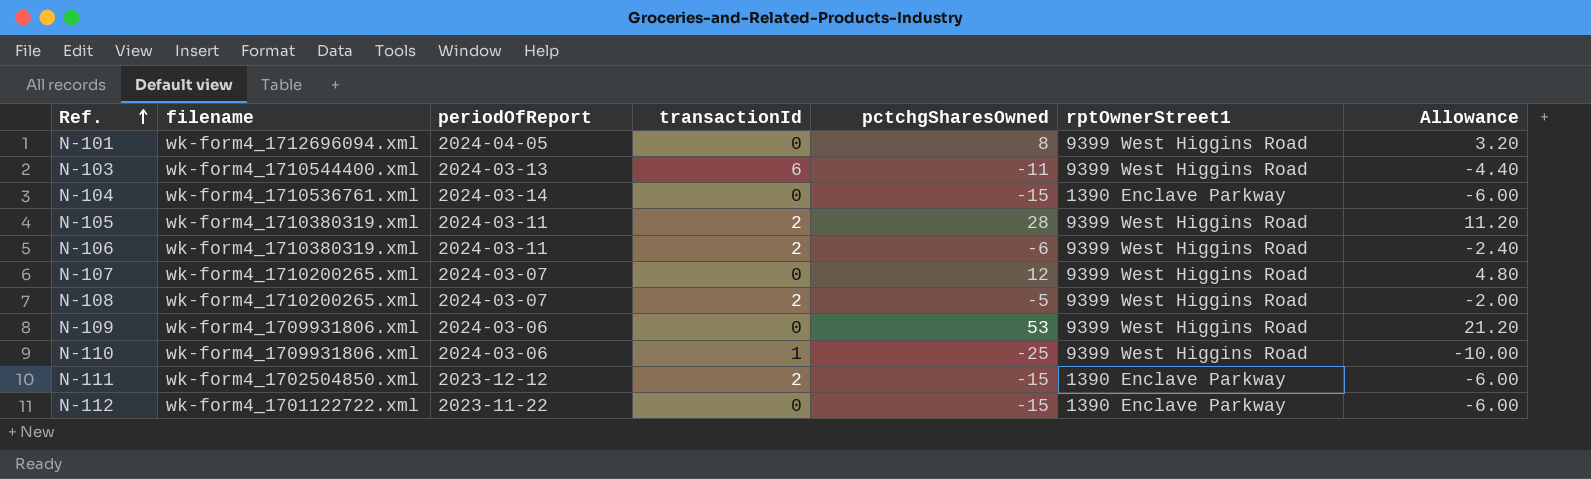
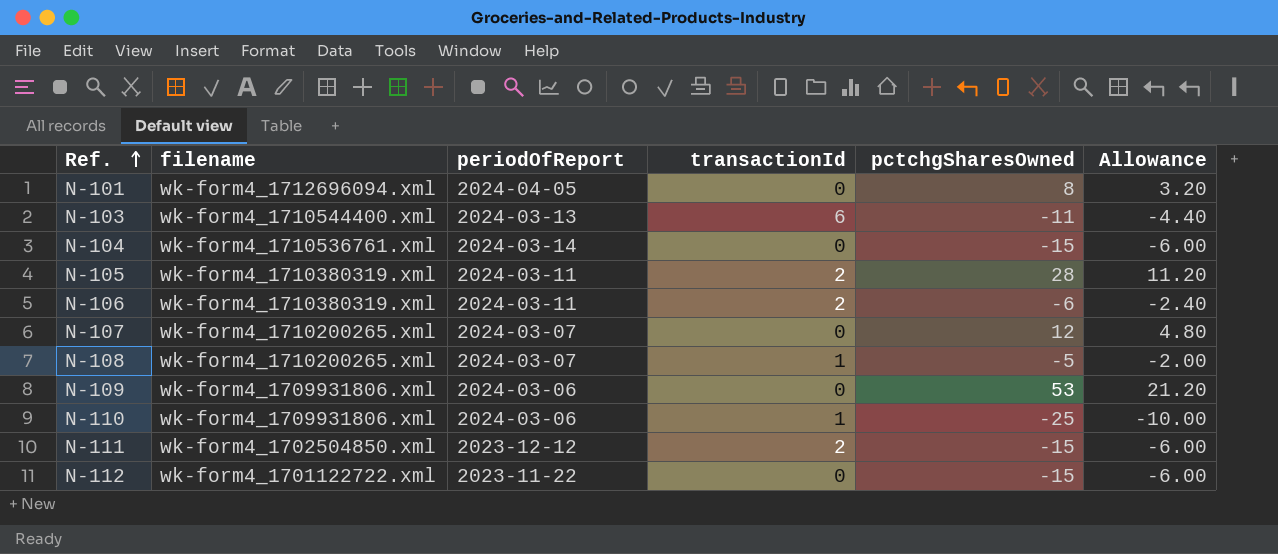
column rptOwnerStreet1 | position: 6 -> none
N-108 | transactionId: 2 -> 1

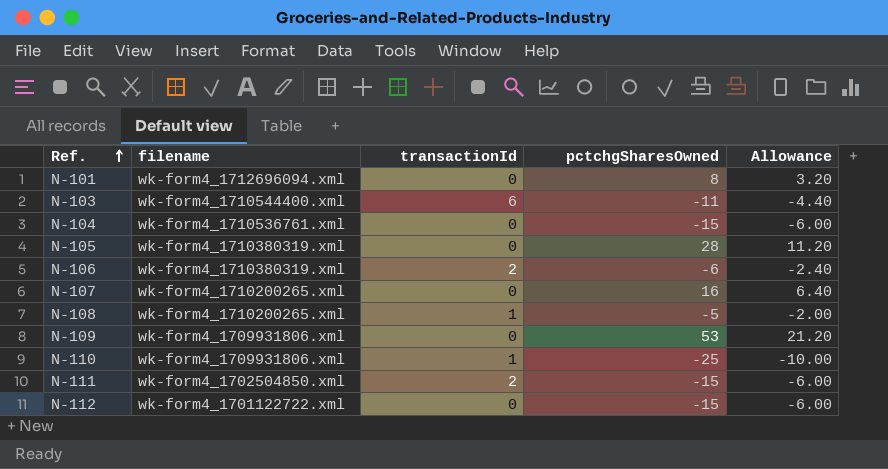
column periodOfReport | position: 3 -> none
N-105 | transactionId: 2 -> 0
N-107 | pctchgSharesOwned: 12 -> 16
N-107 | Allowance: 4.80 -> 6.40

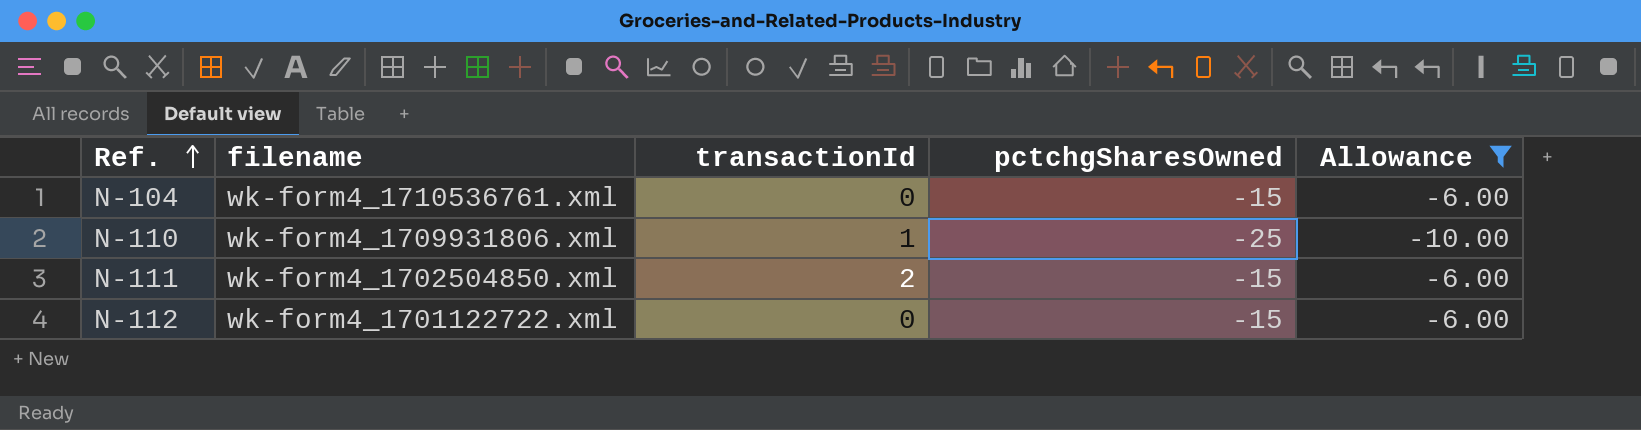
filter: none -> Allowance <= -6.00

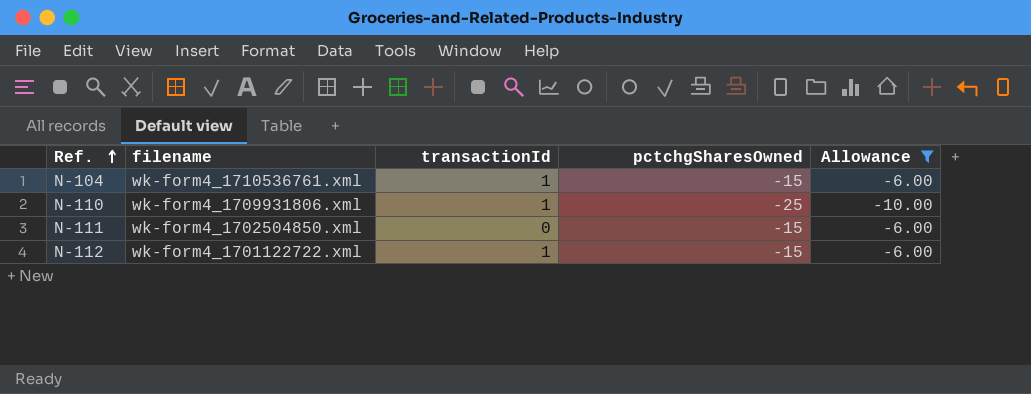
N-104 | transactionId: 0 -> 1
N-111 | transactionId: 2 -> 0
N-112 | transactionId: 0 -> 1

